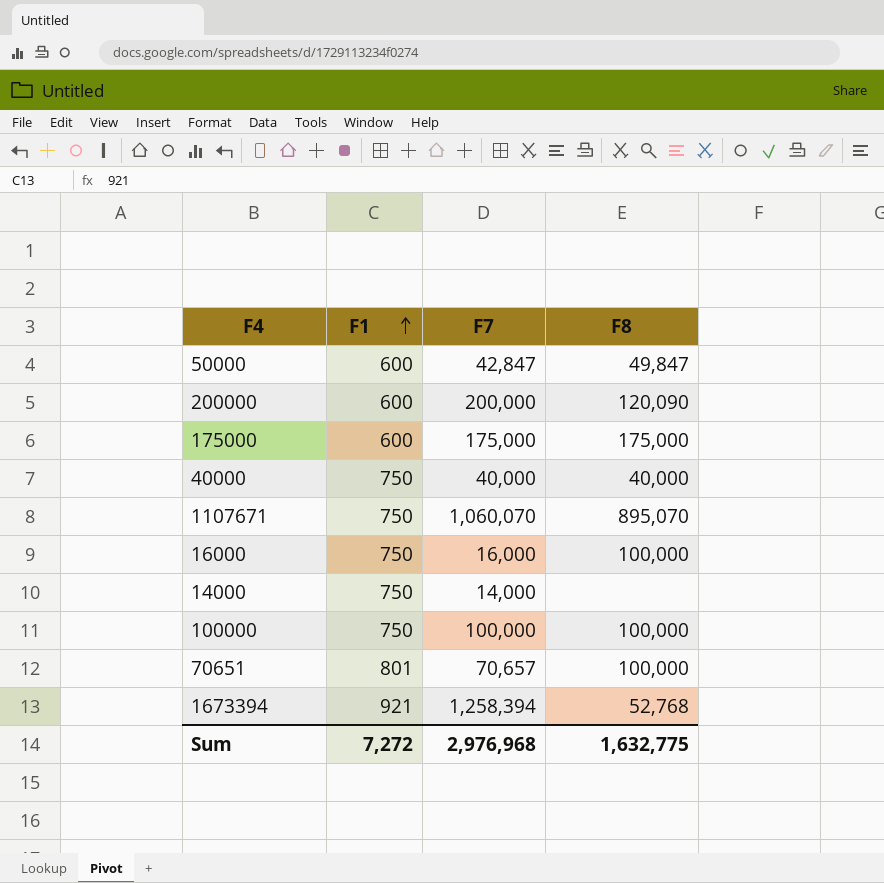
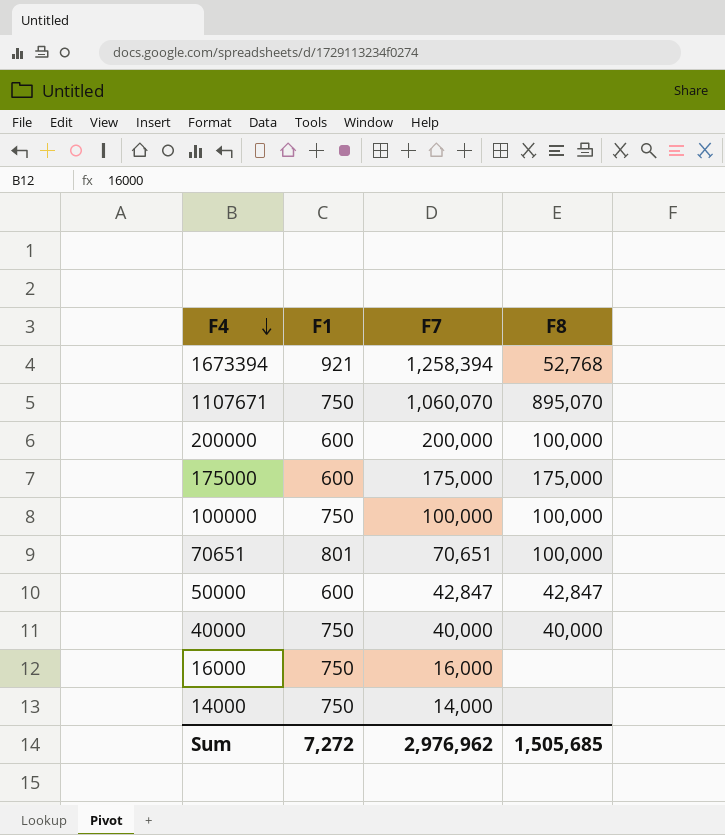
row order: F1 ascending -> F4 descending
200000 | F8: 120,090 -> 100,000
70651 | F7: 70,657 -> 70,651
50000 | F8: 49,847 -> 42,847
16000 | F8: 100,000 -> none
Sum | F7: 2,976,968 -> 2,976,962
Sum | F8: 1,632,775 -> 1,505,685

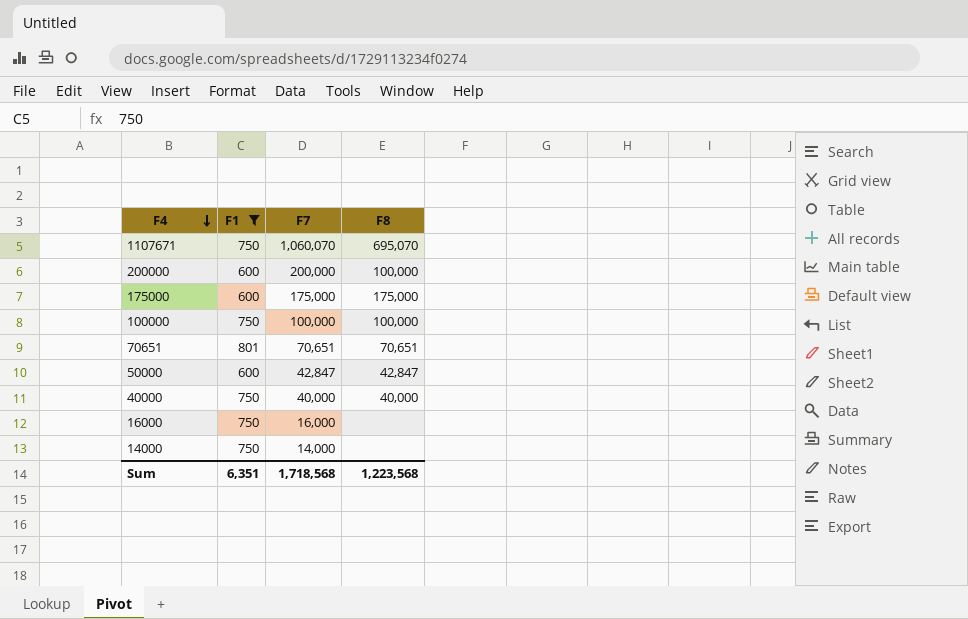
filter: none -> F1 != 921
1107671 | F8: 895,070 -> 695,070
70651 | F8: 100,000 -> 70,651
Sum | F1: 7,272 -> 6,351
Sum | F7: 2,976,962 -> 1,718,568
Sum | F8: 1,505,685 -> 1,223,568

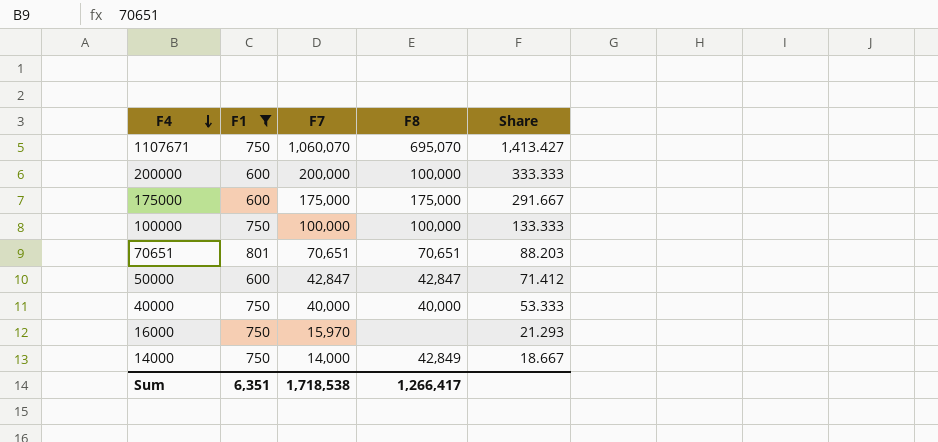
column Share | formula: none -> [F7] / [F1]
16000 | F7: 16,000 -> 15,970
14000 | F8: none -> 42,849
Sum | F7: 1,718,568 -> 1,718,538
Sum | F8: 1,223,568 -> 1,266,417

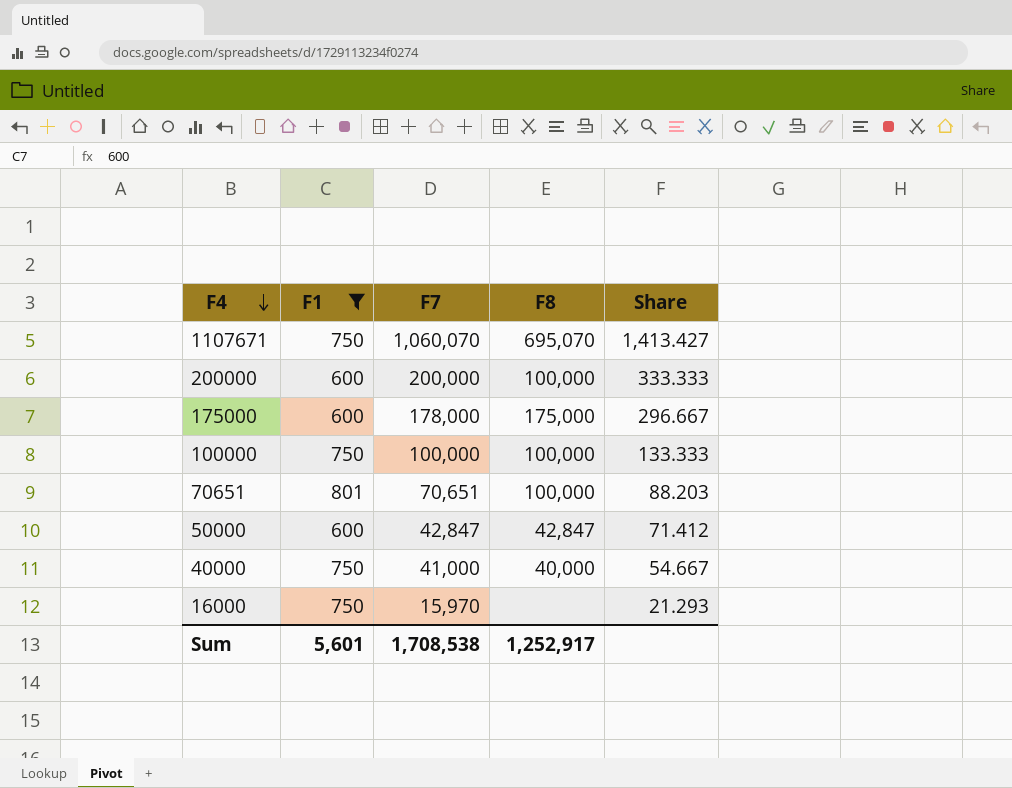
row 14000: 750 | 14,000 | 42,849 | 18.667 -> none
175000 | F7: 175,000 -> 178,000
175000 | Share: 291.667 -> 296.667
70651 | F8: 70,651 -> 100,000
40000 | F7: 40,000 -> 41,000
40000 | Share: 53.333 -> 54.667
Sum | F1: 6,351 -> 5,601
Sum | F7: 1,718,538 -> 1,708,538
Sum | F8: 1,266,417 -> 1,252,917

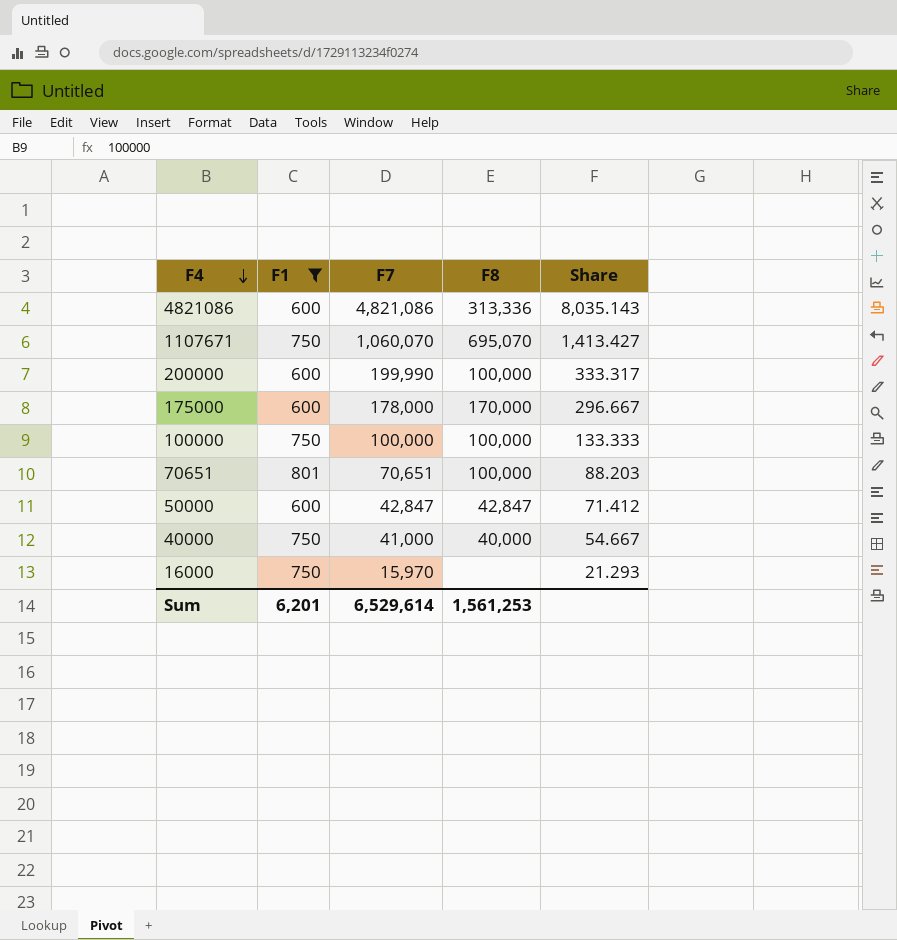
row 4821086: none -> 600 | 4,821,086 | 313,336 | 8,035.143
200000 | F7: 200,000 -> 199,990
200000 | Share: 333.333 -> 333.317
175000 | F8: 175,000 -> 170,000
Sum | F1: 5,601 -> 6,201
Sum | F7: 1,708,538 -> 6,529,614
Sum | F8: 1,252,917 -> 1,561,253

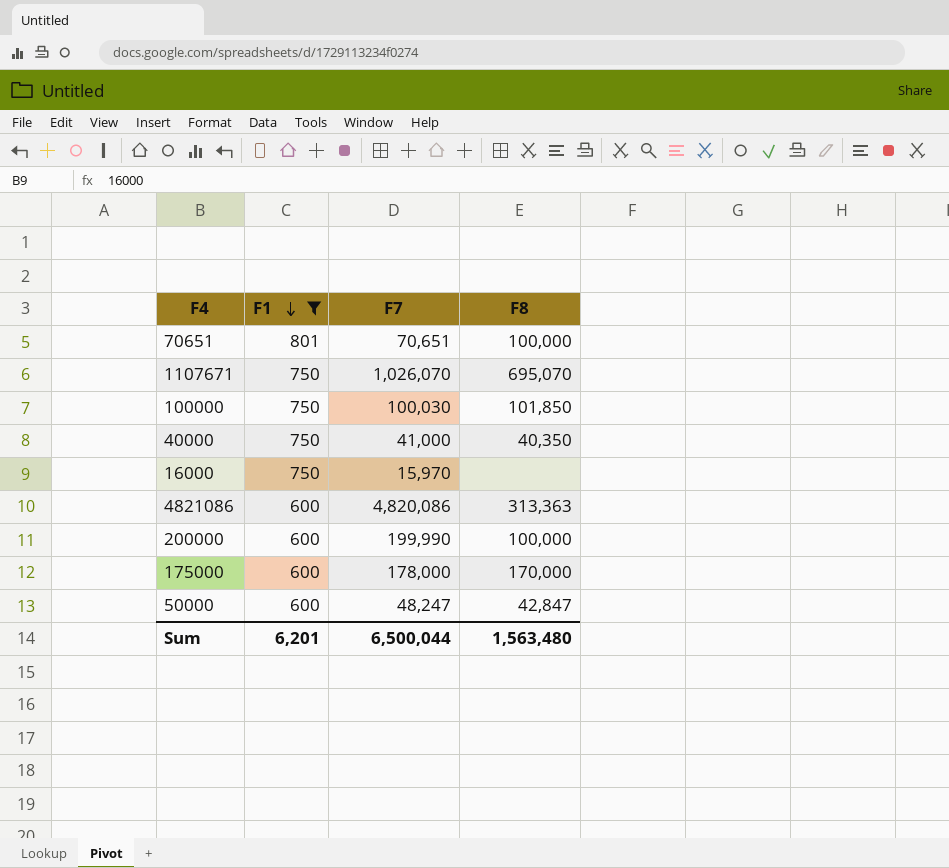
row order: F4 descending -> F1 descending
column Share | formula: [F7] / [F1] -> none
1107671 | F7: 1,060,070 -> 1,026,070
100000 | F7: 100,000 -> 100,030
100000 | F8: 100,000 -> 101,850
40000 | F8: 40,000 -> 40,350
4821086 | F7: 4,821,086 -> 4,820,086
4821086 | F8: 313,336 -> 313,363
50000 | F7: 42,847 -> 48,247
Sum | F7: 6,529,614 -> 6,500,044
Sum | F8: 1,561,253 -> 1,563,480

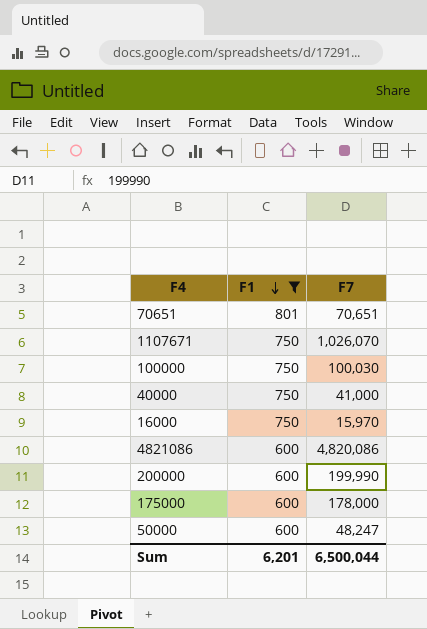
column F8 | position: 4 -> none

